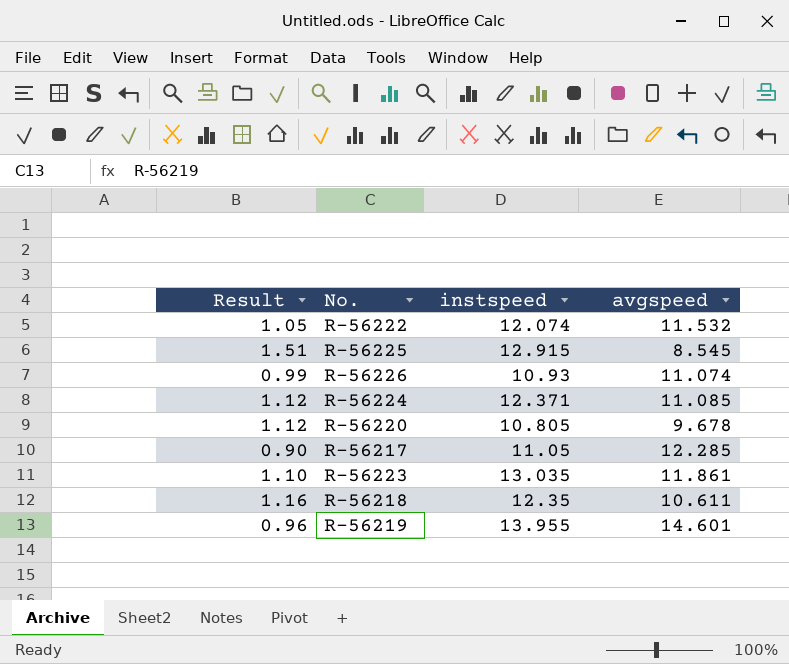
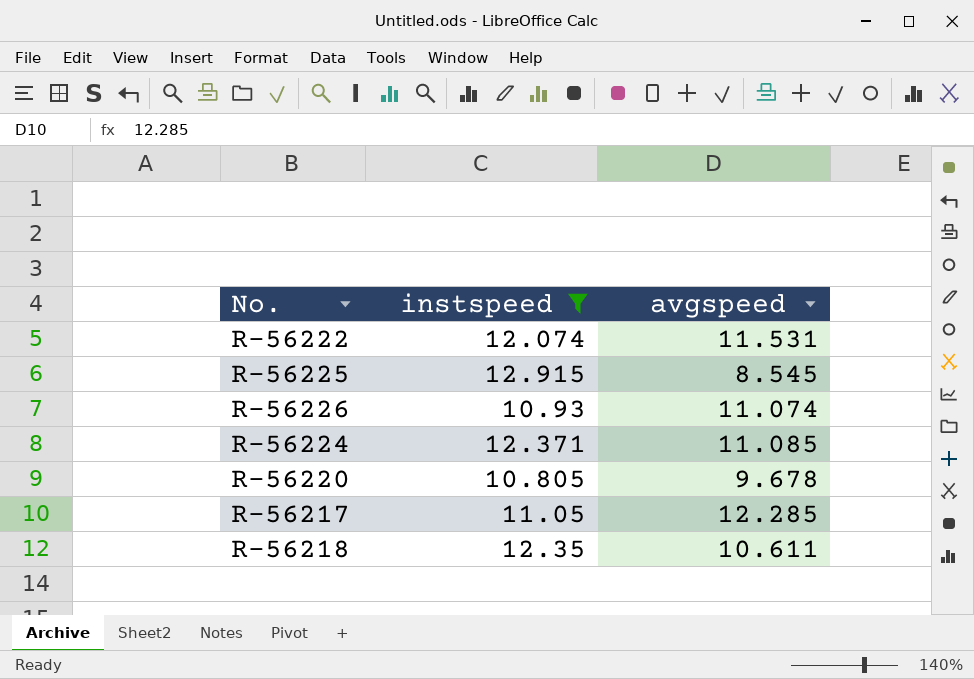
filter: none -> instspeed <= 12.915
column Result | formula: [instspeed] / [avgspeed] -> none
R-56222 | avgspeed: 11.532 -> 11.531

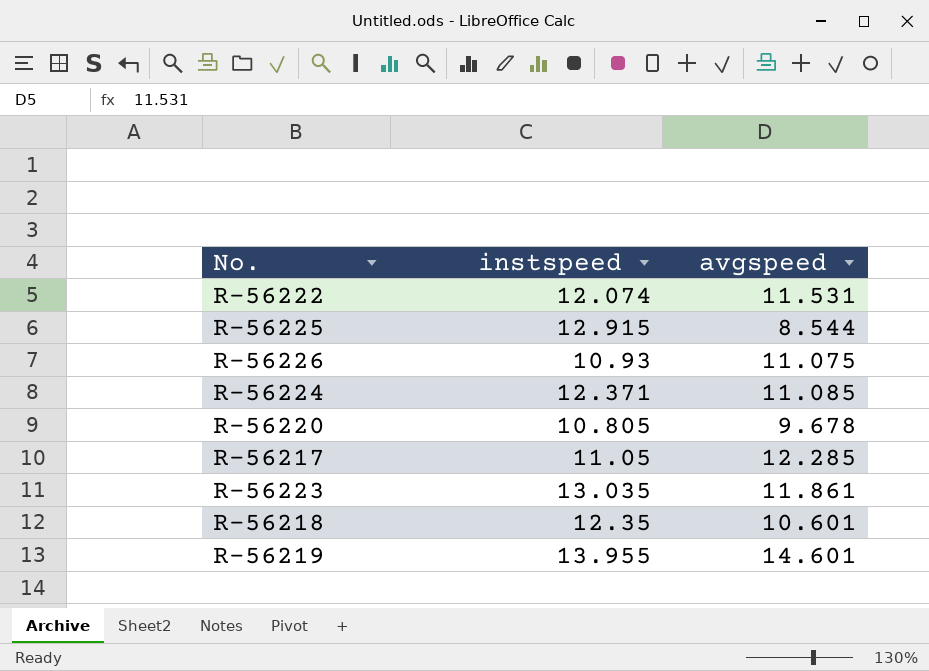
filter: instspeed <= 12.915 -> none
R-56225 | avgspeed: 8.545 -> 8.544
R-56226 | avgspeed: 11.074 -> 11.075
R-56218 | avgspeed: 10.611 -> 10.601

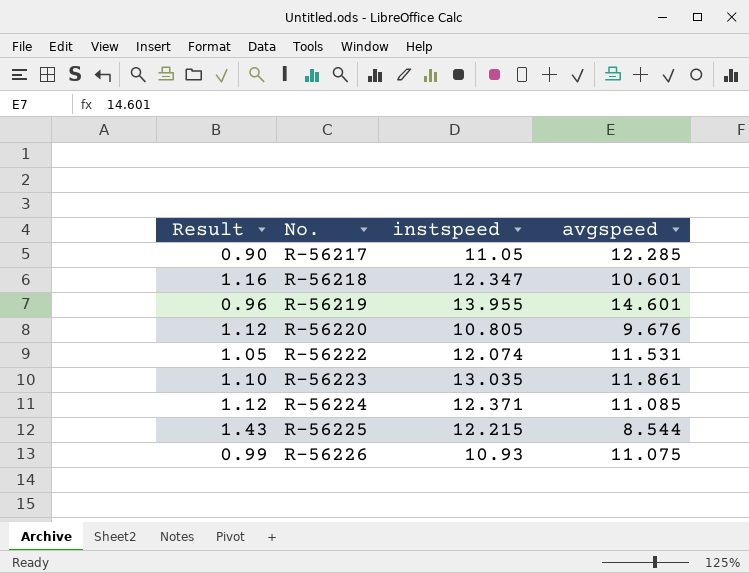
row order: none -> No. ascending
column Result | formula: none -> [instspeed] / [avgspeed]
R-56218 | instspeed: 12.35 -> 12.347
R-56220 | avgspeed: 9.678 -> 9.676
R-56225 | instspeed: 12.915 -> 12.215

